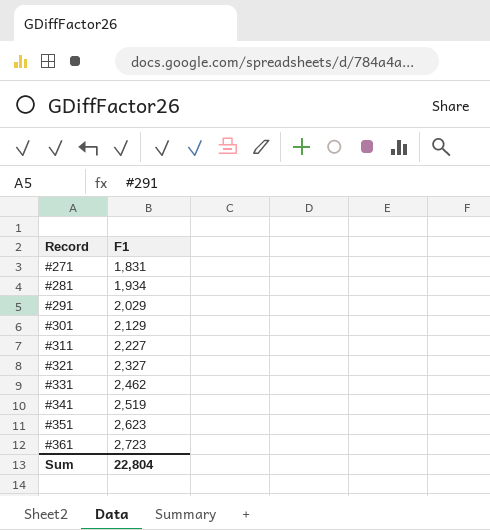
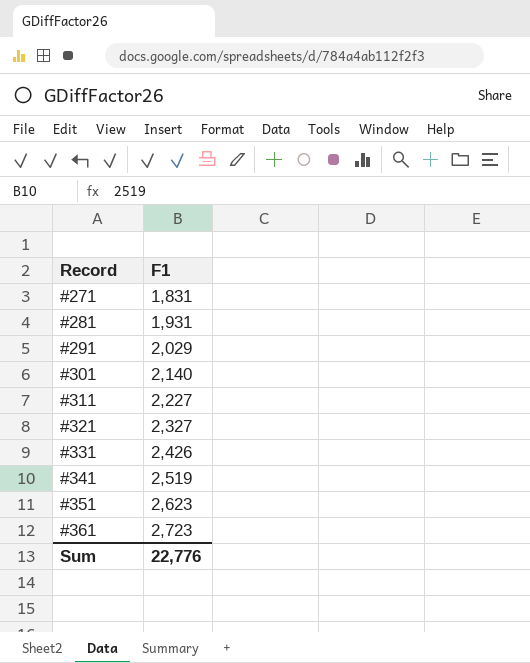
#281 | F1: 1,934 -> 1,931
#301 | F1: 2,129 -> 2,140
#331 | F1: 2,462 -> 2,426
Sum | F1: 22,804 -> 22,776

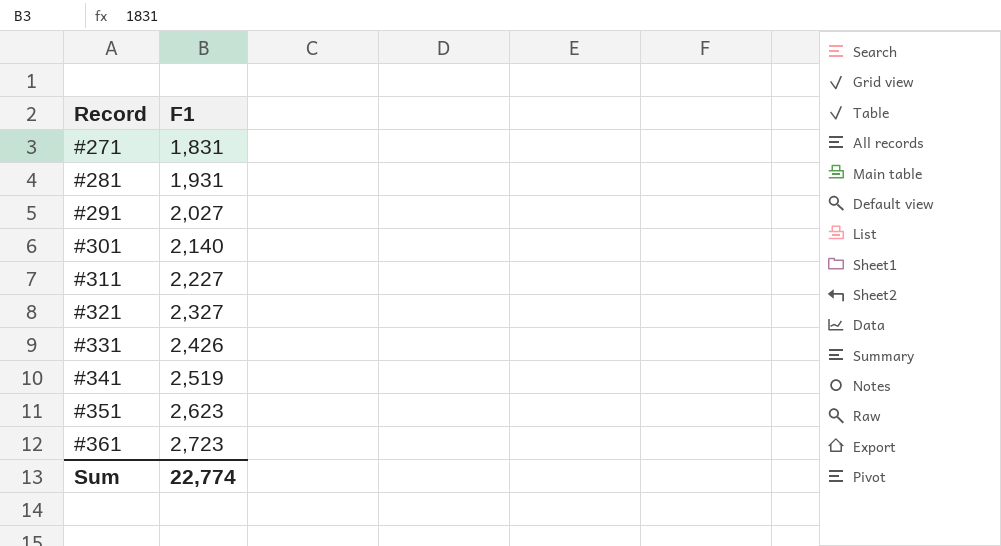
#291 | F1: 2,029 -> 2,027
Sum | F1: 22,776 -> 22,774

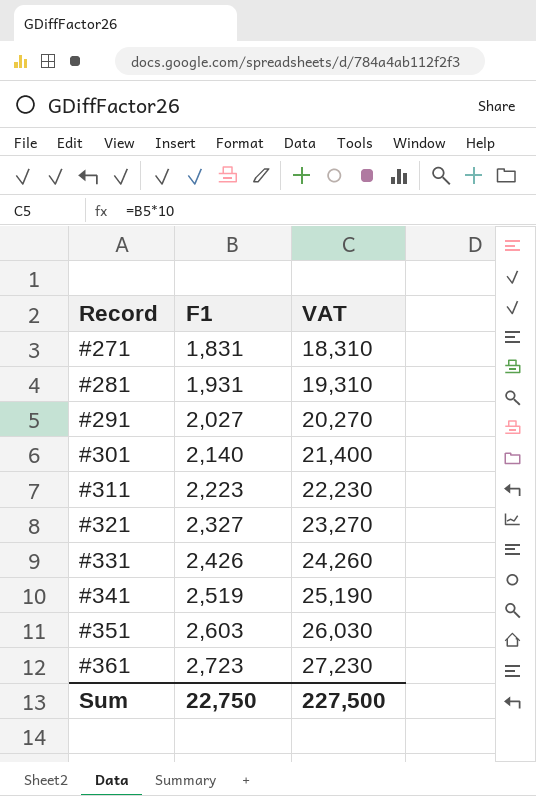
column VAT | formula: none -> [F1] * 10
#311 | F1: 2,227 -> 2,223
#351 | F1: 2,623 -> 2,603
Sum | F1: 22,774 -> 22,750

